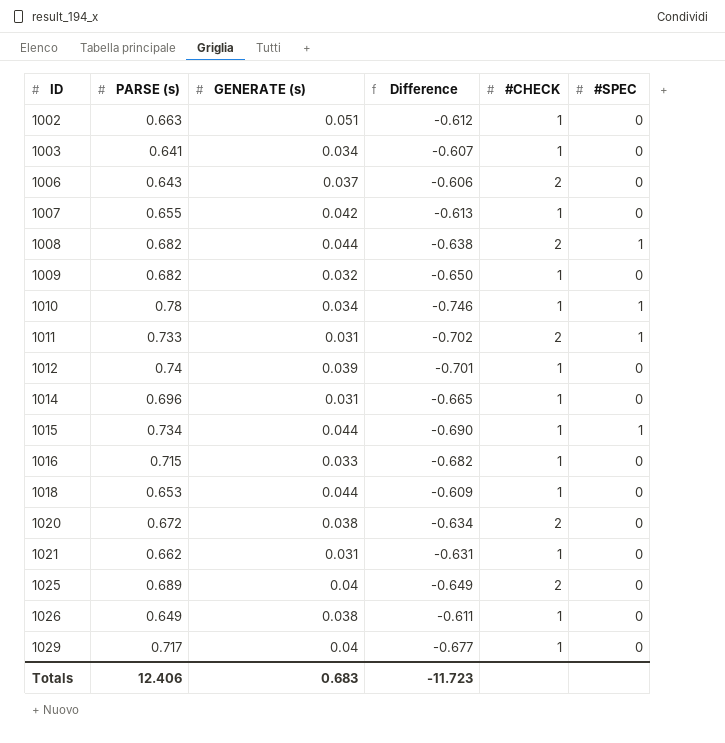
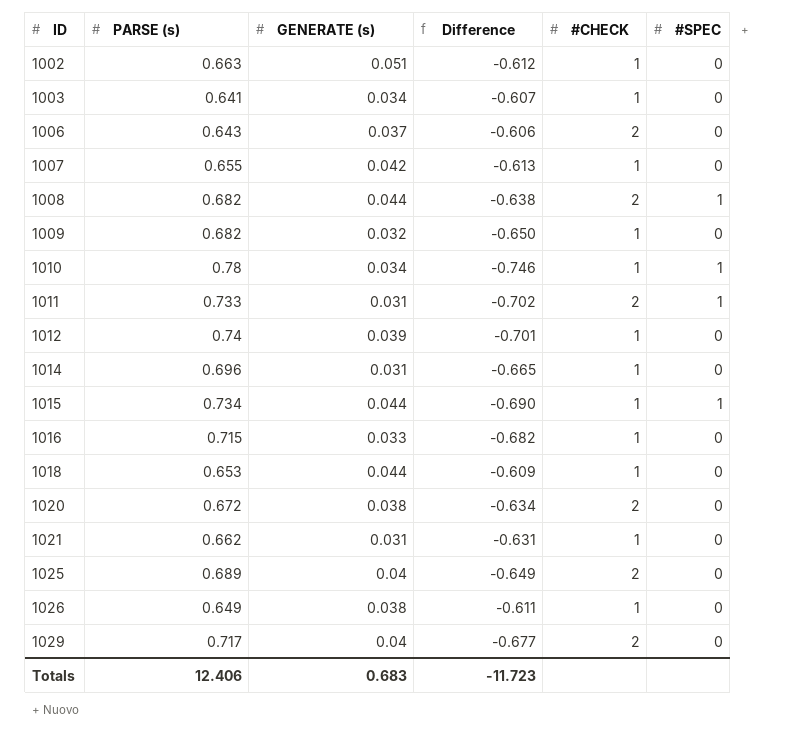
1029 | #CHECK: 1 -> 2

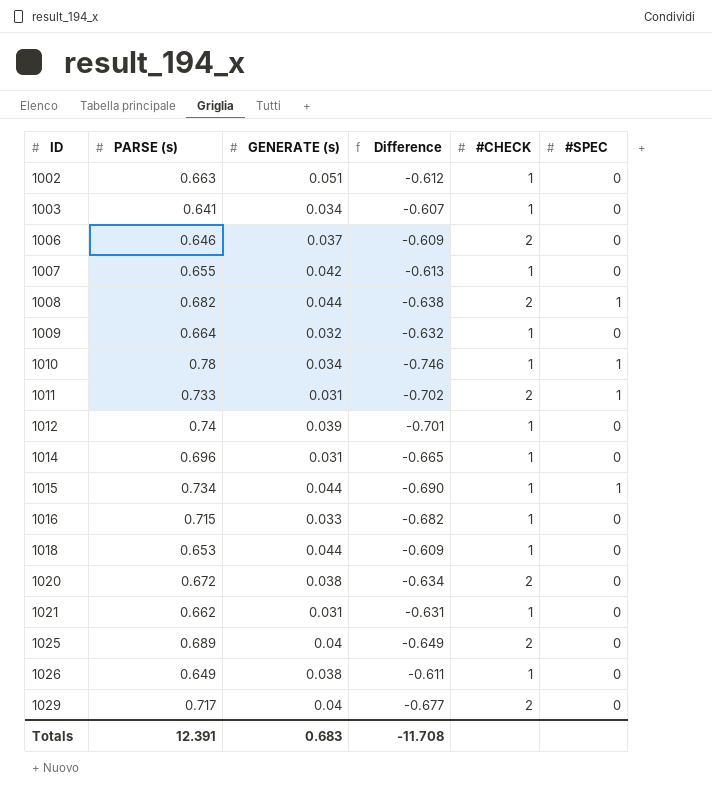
1006 | PARSE (s): 0.643 -> 0.646
1006 | Difference: -0.606 -> -0.609
1009 | PARSE (s): 0.682 -> 0.664
1009 | Difference: -0.650 -> -0.632
Totals | PARSE (s): 12.406 -> 12.391
Totals | Difference: -11.723 -> -11.708

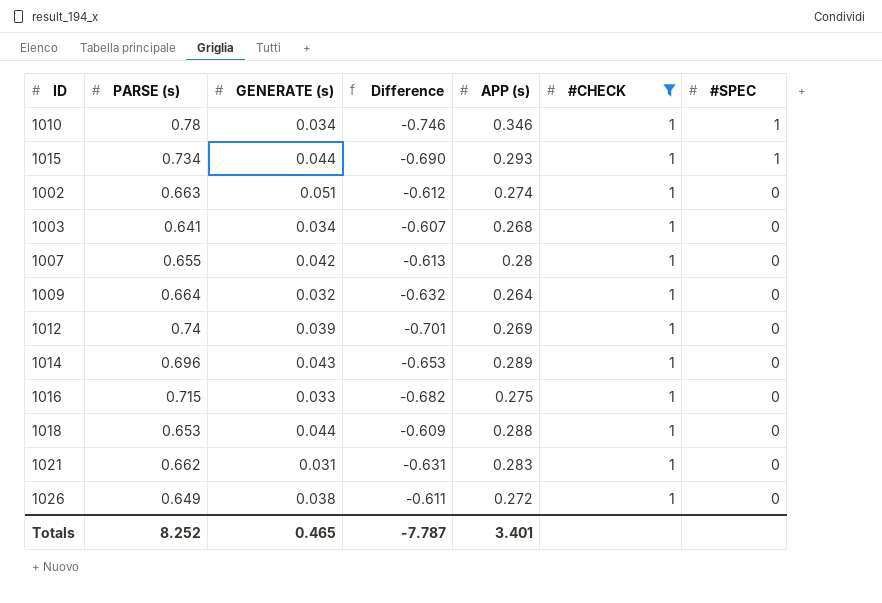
filter: none -> #CHECK = 1
row order: ID ascending -> #SPEC descending
column APP (s) | position: none -> 5
1014 | GENERATE (s): 0.031 -> 0.043
1014 | Difference: -0.665 -> -0.653
Totals | PARSE (s): 12.391 -> 8.252
Totals | GENERATE (s): 0.683 -> 0.465
Totals | Difference: -11.708 -> -7.787

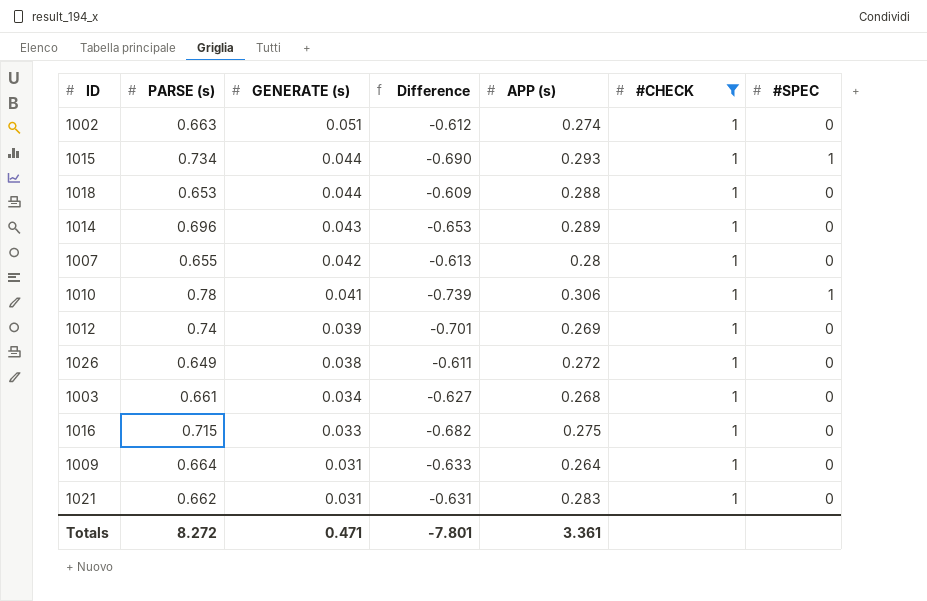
row order: #SPEC descending -> GENERATE (s) descending
1010 | GENERATE (s): 0.034 -> 0.041
1010 | Difference: -0.746 -> -0.739
1010 | APP (s): 0.346 -> 0.306
1003 | PARSE (s): 0.641 -> 0.661
1003 | Difference: -0.607 -> -0.627
1009 | GENERATE (s): 0.032 -> 0.031
1009 | Difference: -0.632 -> -0.633
Totals | PARSE (s): 8.252 -> 8.272
Totals | GENERATE (s): 0.465 -> 0.471
Totals | Difference: -7.787 -> -7.801
Totals | APP (s): 3.401 -> 3.361

